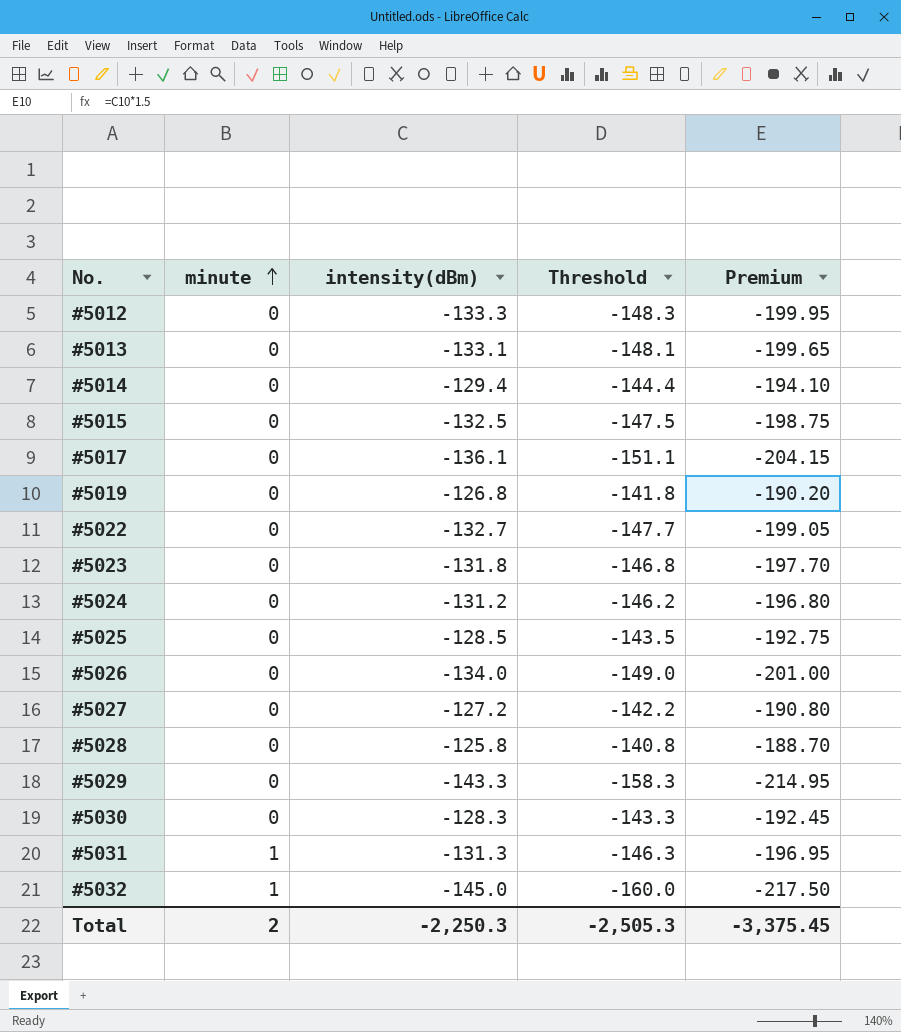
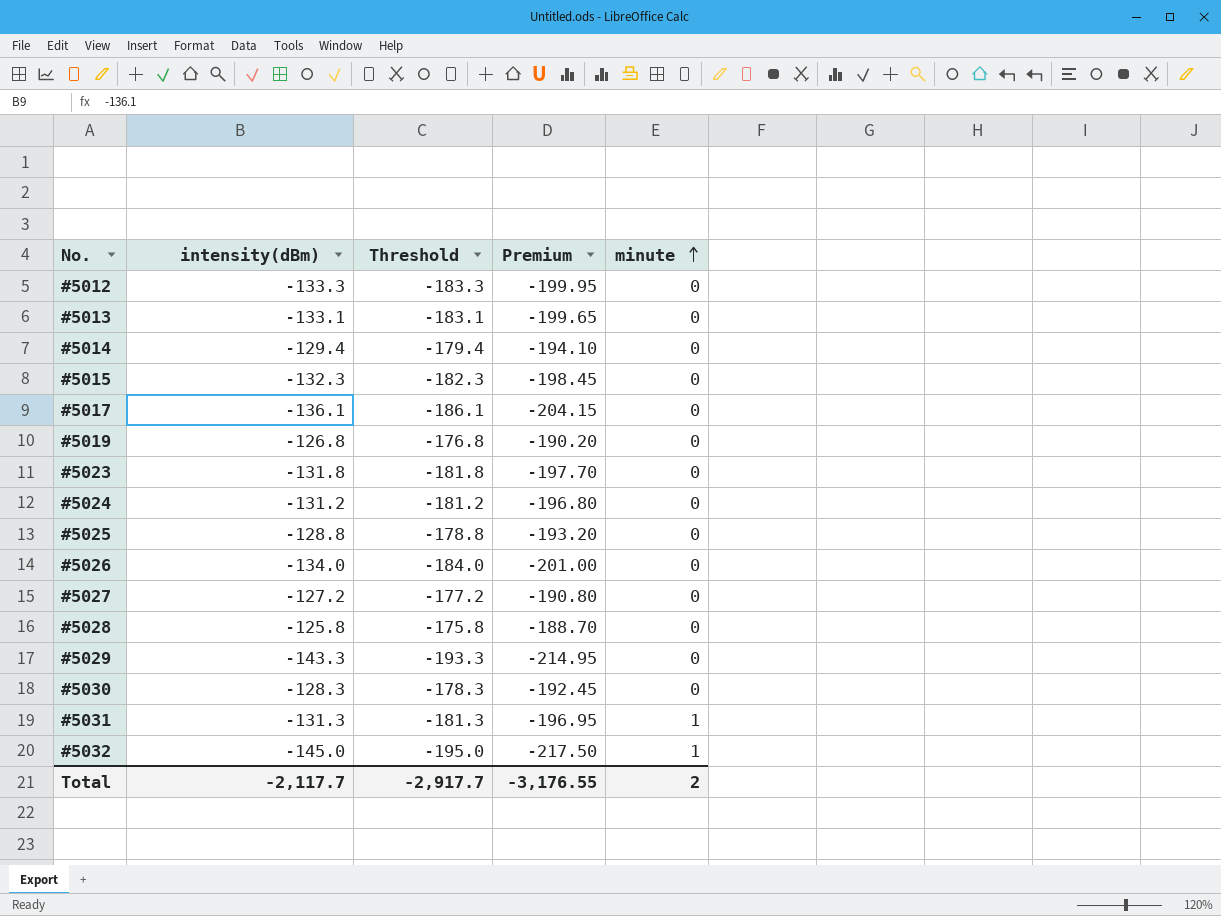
column Threshold | formula: [intensity(dBm)] - 15 -> [intensity(dBm)] - 50
column minute | position: 2 -> 5
row #5022: 0 | -132.7 | -147.7 | -199.05 -> none
#5015 | intensity(dBm): -132.5 -> -132.3
#5015 | Premium: -198.75 -> -198.45
#5025 | intensity(dBm): -128.5 -> -128.8
#5025 | Premium: -192.75 -> -193.20
Total | intensity(dBm): -2,250.3 -> -2,117.7
Total | Threshold: -2,505.3 -> -2,917.7
Total | Premium: -3,375.45 -> -3,176.55

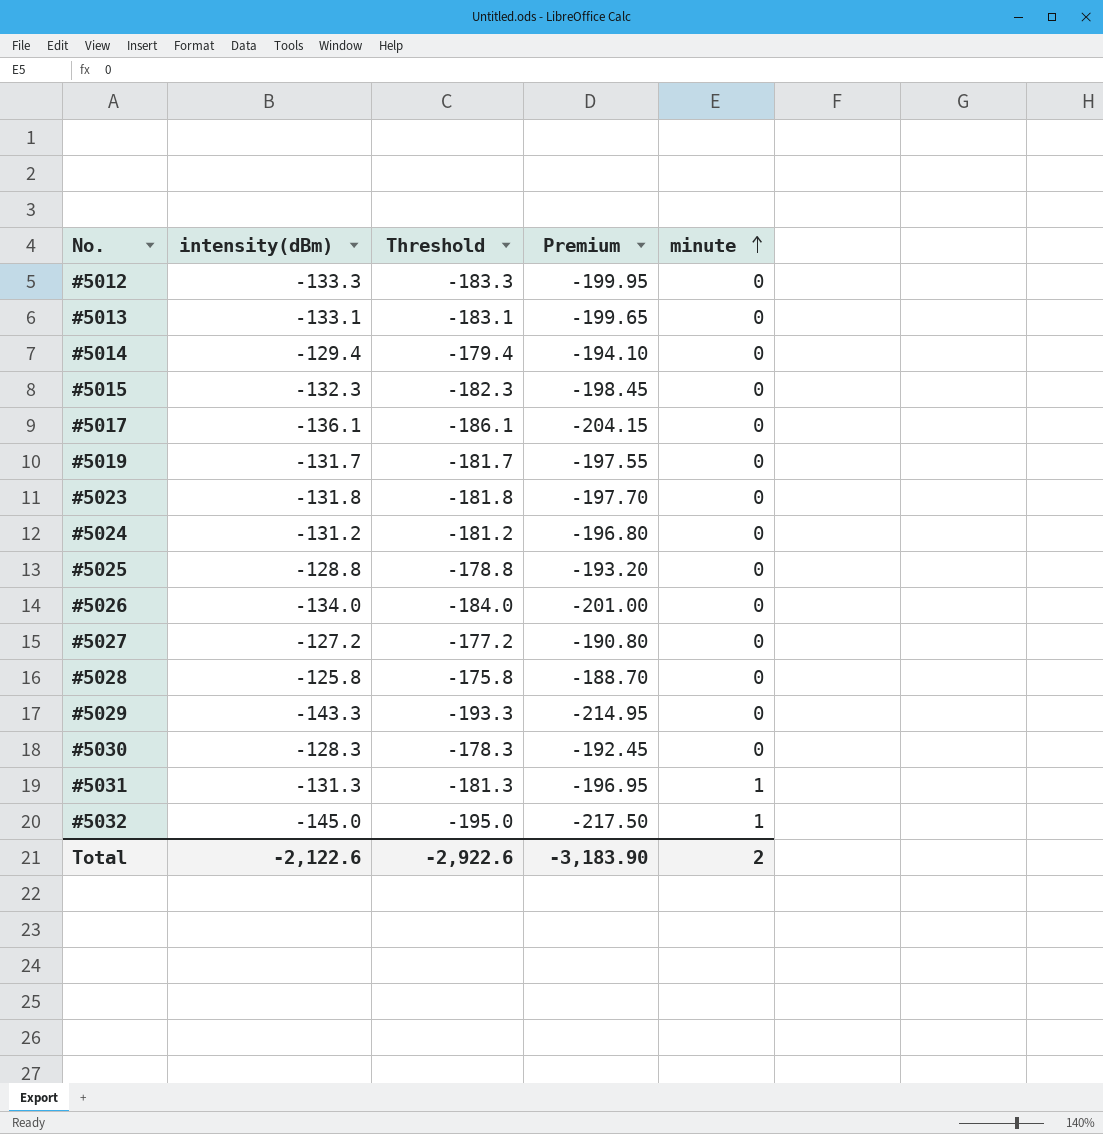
#5019 | intensity(dBm): -126.8 -> -131.7
#5019 | Threshold: -176.8 -> -181.7
#5019 | Premium: -190.20 -> -197.55
Total | intensity(dBm): -2,117.7 -> -2,122.6
Total | Threshold: -2,917.7 -> -2,922.6
Total | Premium: -3,176.55 -> -3,183.90

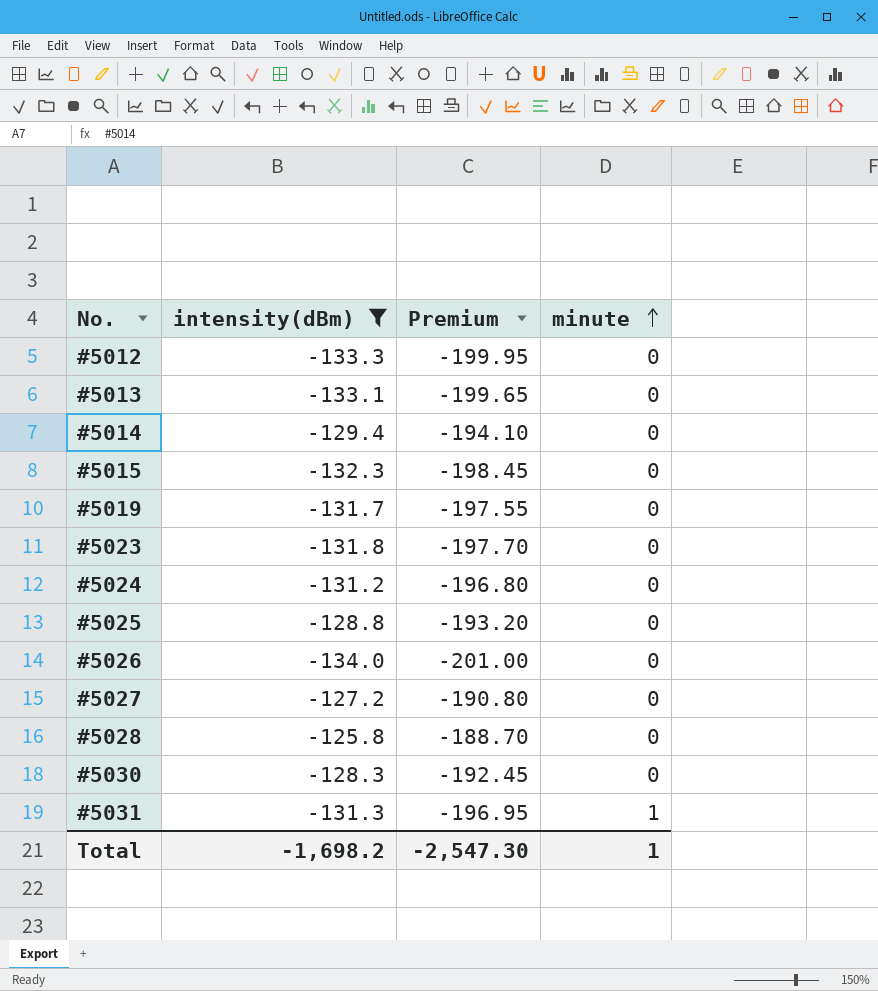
filter: none -> intensity(dBm) >= -134.0
column Threshold | formula: [intensity(dBm)] - 50 -> none
Total | intensity(dBm): -2,122.6 -> -1,698.2
Total | Premium: -3,183.90 -> -2,547.30
Total | minute: 2 -> 1

